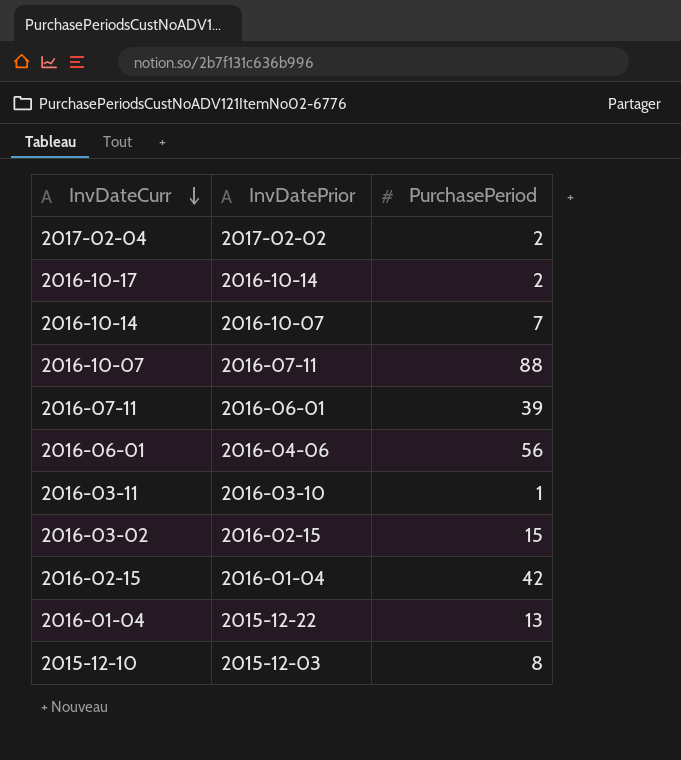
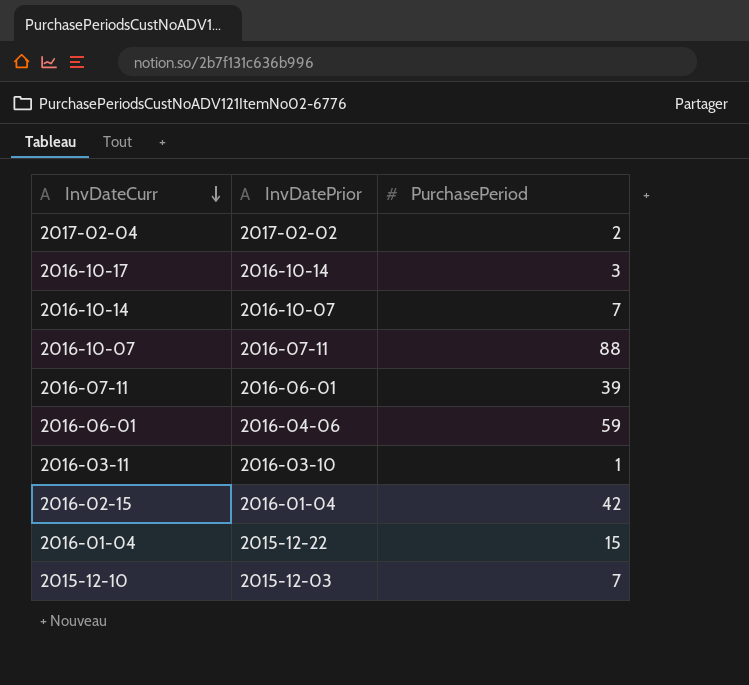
row 2016-03-02: 2016-02-15 | 15 -> none
2016-10-17 | PurchasePeriod: 2 -> 3
2016-06-01 | PurchasePeriod: 56 -> 59
2016-01-04 | PurchasePeriod: 13 -> 15
2015-12-10 | PurchasePeriod: 8 -> 7

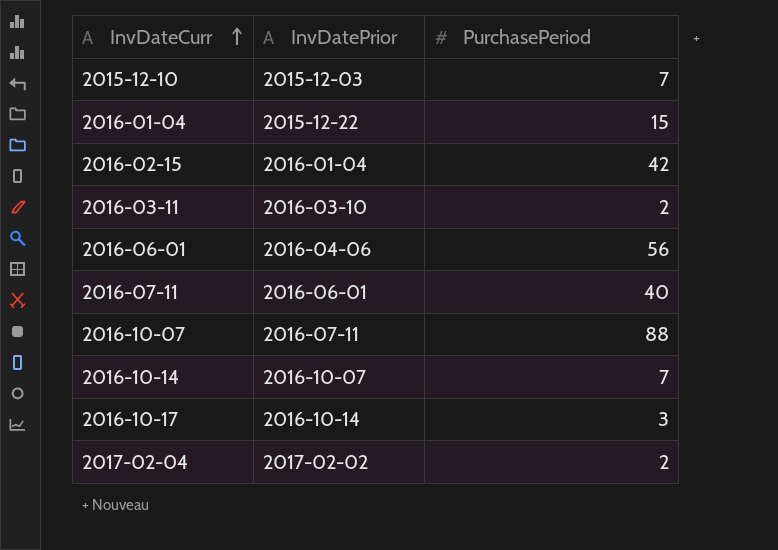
row order: InvDateCurr descending -> InvDateCurr ascending
2016-03-11 | PurchasePeriod: 1 -> 2
2016-06-01 | PurchasePeriod: 59 -> 56
2016-07-11 | PurchasePeriod: 39 -> 40

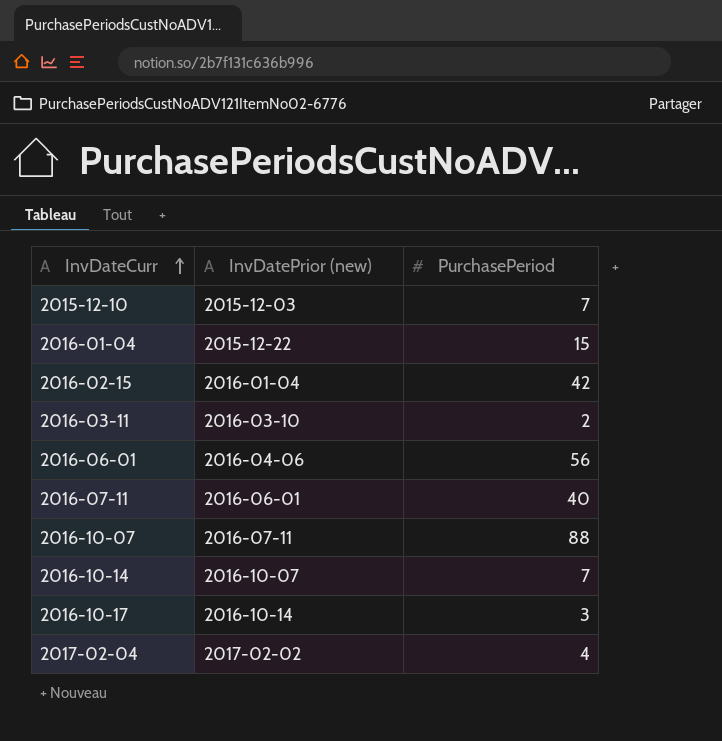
column name: InvDatePrior -> InvDatePrior (new)
2017-02-04 | PurchasePeriod: 2 -> 4

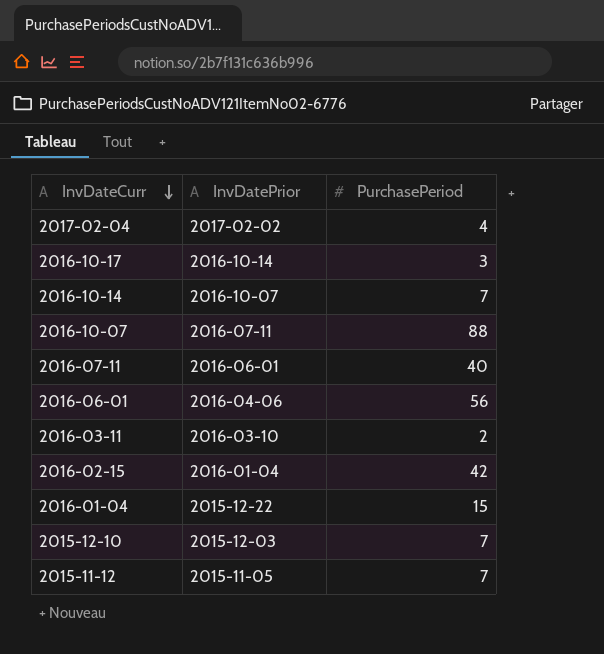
row order: InvDateCurr ascending -> InvDateCurr descending
column name: InvDatePrior (new) -> InvDatePrior
row 2015-11-12: none -> 2015-11-05 | 7

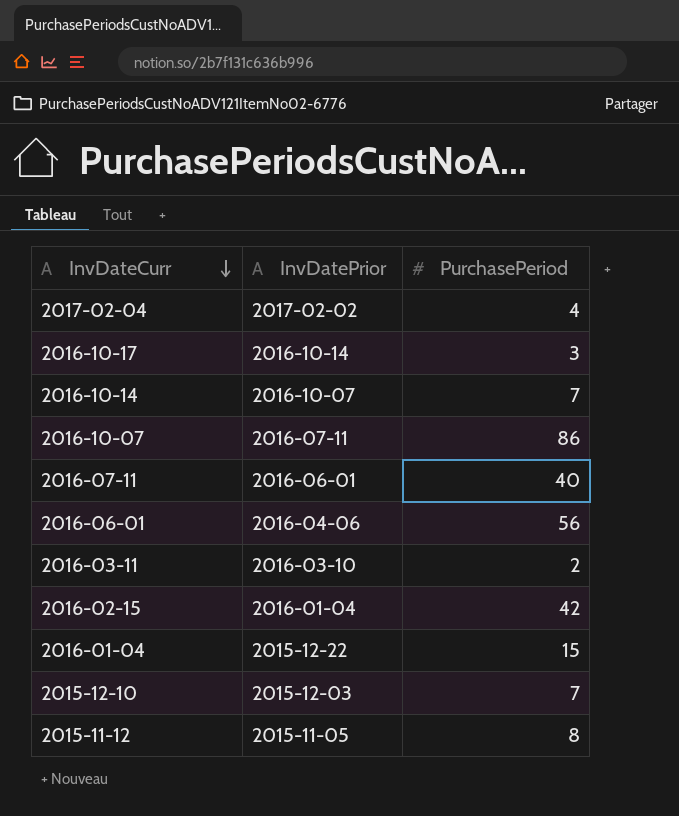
2016-10-07 | PurchasePeriod: 88 -> 86
2015-11-12 | PurchasePeriod: 7 -> 8

